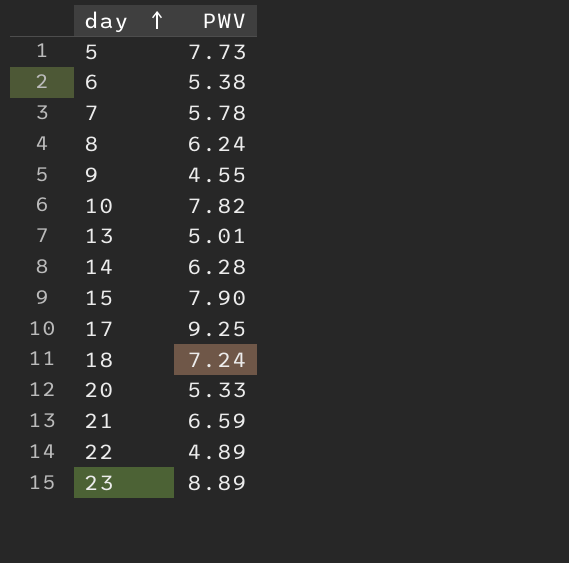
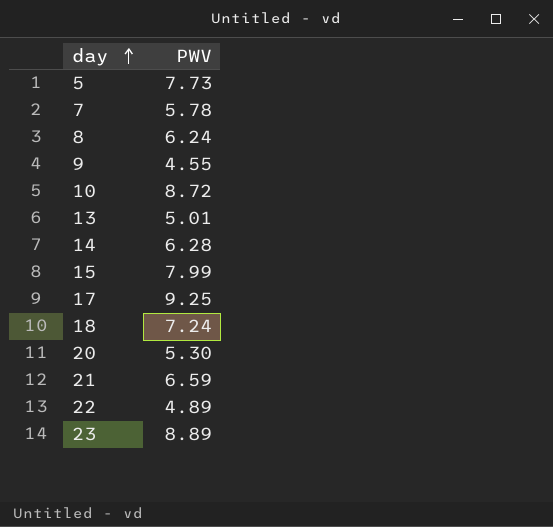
row 6: 5.38 -> none
10 | PWV: 7.82 -> 8.72
15 | PWV: 7.90 -> 7.99
20 | PWV: 5.33 -> 5.30

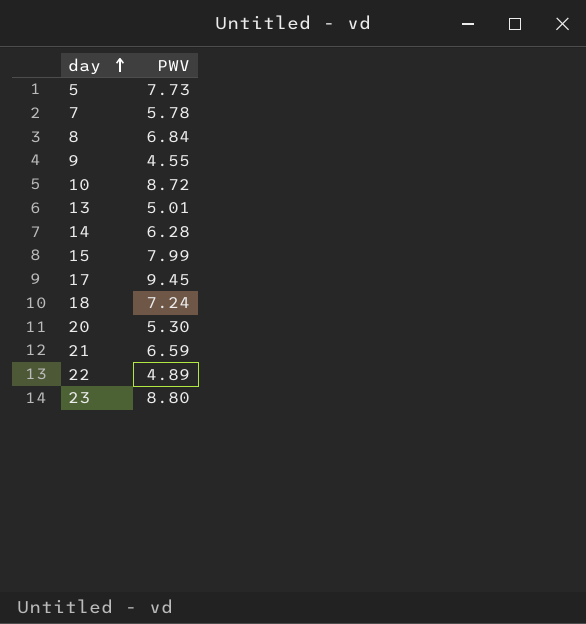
8 | PWV: 6.24 -> 6.84
17 | PWV: 9.25 -> 9.45
23 | PWV: 8.89 -> 8.80

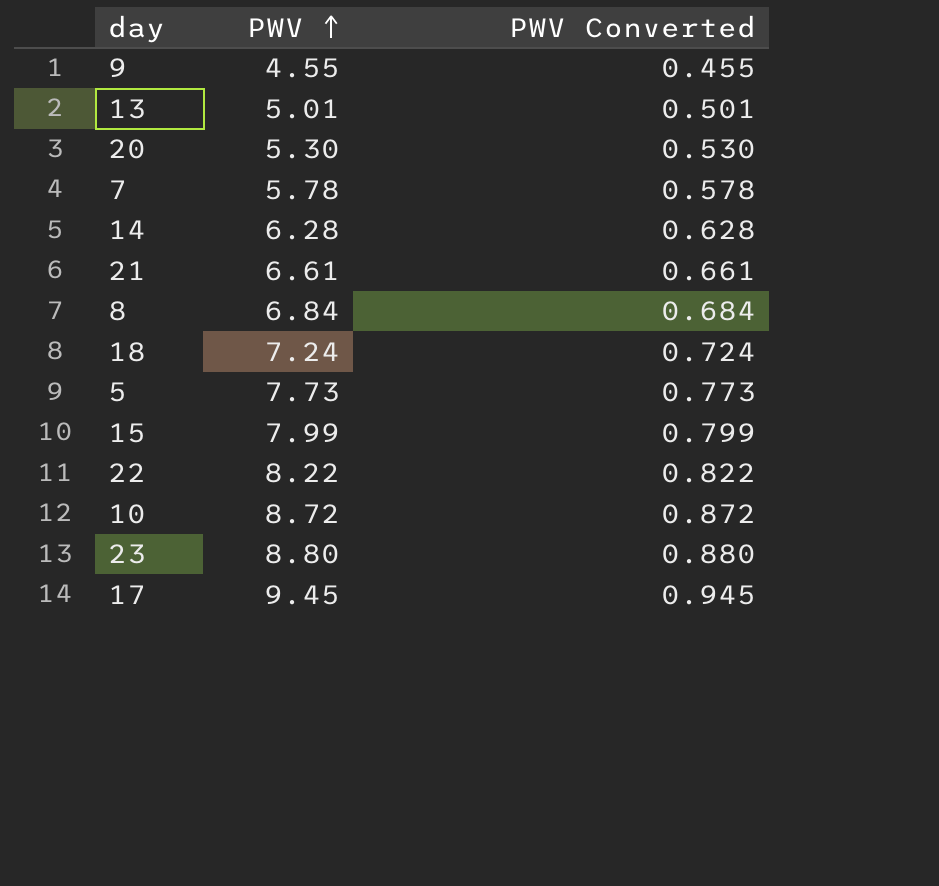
row order: day ascending -> PWV ascending
column PWV Converted | formula: none -> [PWV] * 0.1
21 | PWV: 6.59 -> 6.61
22 | PWV: 4.89 -> 8.22

